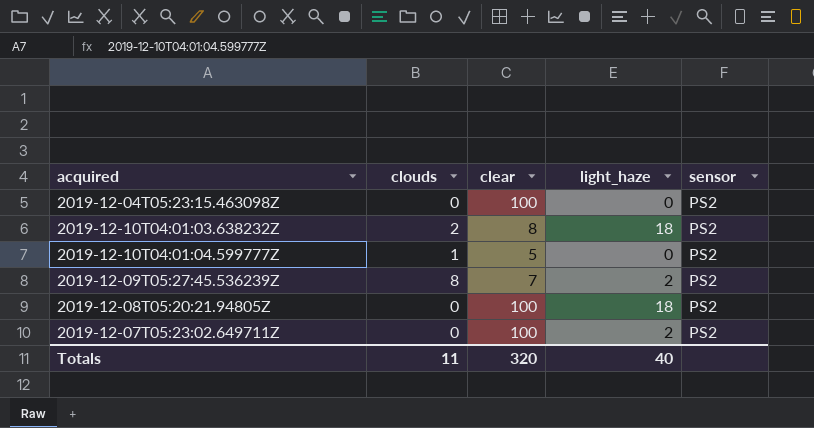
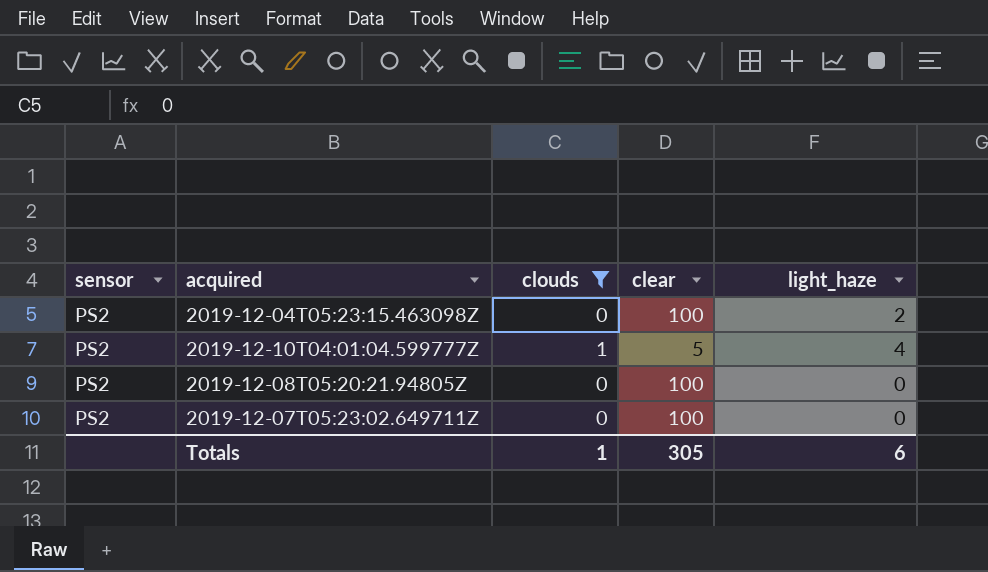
filter: none -> clouds <= 1
column sensor | position: 5 -> 1
2019-12-04T05:23:15.463098Z | light_haze: 0 -> 2
2019-12-10T04:01:04.599777Z | light_haze: 0 -> 4
2019-12-08T05:20:21.94805Z | light_haze: 18 -> 0
2019-12-07T05:23:02.649711Z | light_haze: 2 -> 0
Totals | clouds: 11 -> 1
Totals | clear: 320 -> 305
Totals | light_haze: 40 -> 6

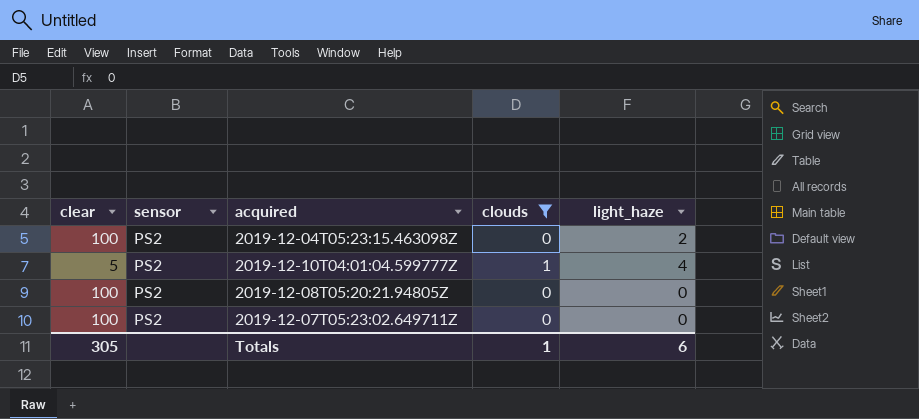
column clear | position: 4 -> 1

